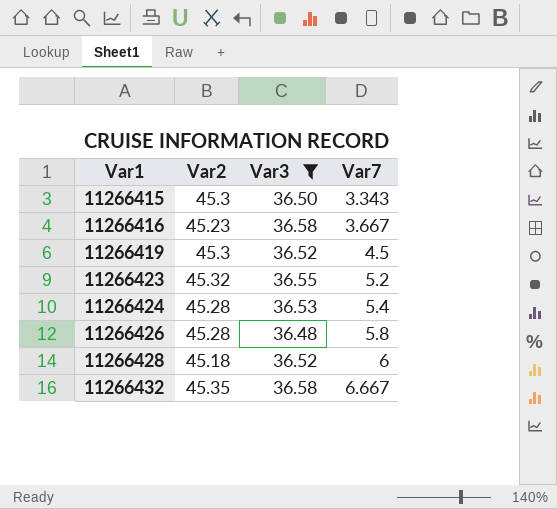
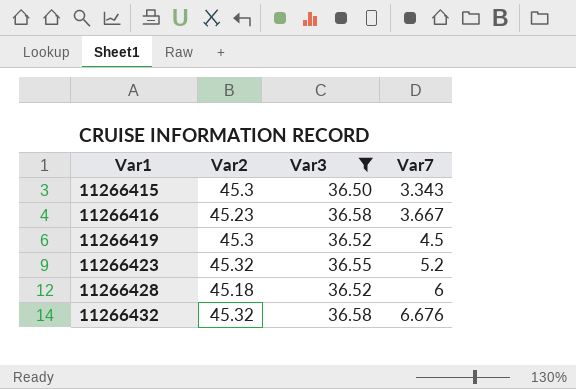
row 11266424: 45.28 | 36.53 | 5.4 -> none
row 11266426: 45.28 | 36.48 | 5.8 -> none
11266432 | Var2: 45.35 -> 45.32
11266432 | Var7: 6.667 -> 6.676

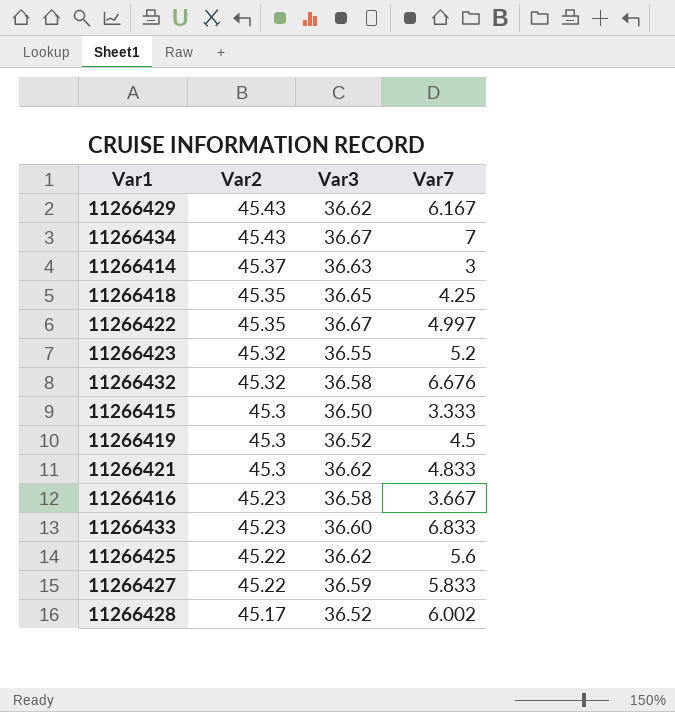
filter: Var3 <= 36.58 -> none
row order: Var1 ascending -> Var2 descending
11266415 | Var7: 3.343 -> 3.333
11266428 | Var2: 45.18 -> 45.17
11266428 | Var7: 6 -> 6.002

